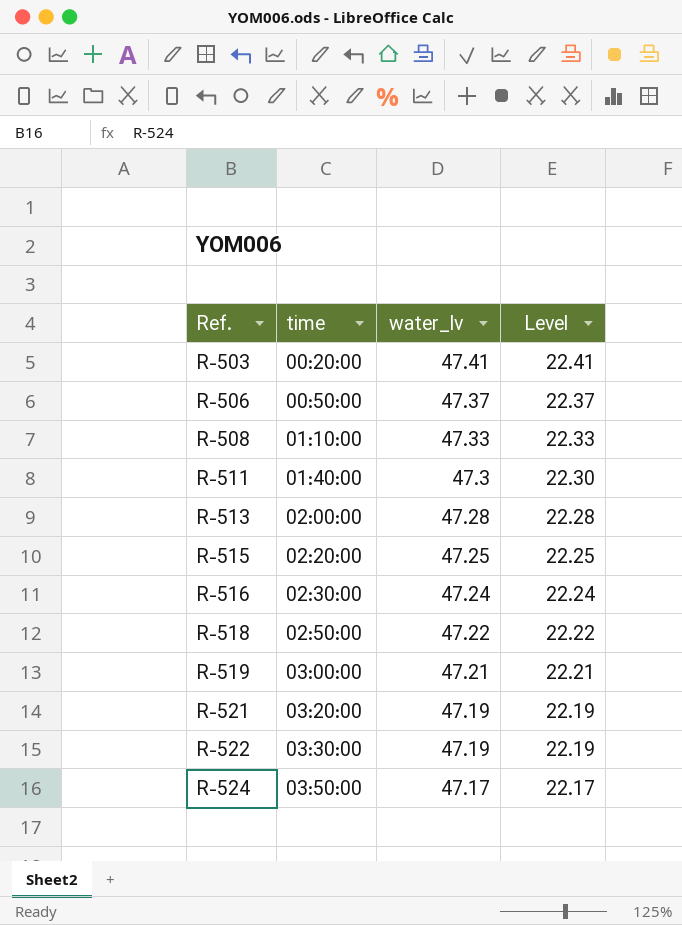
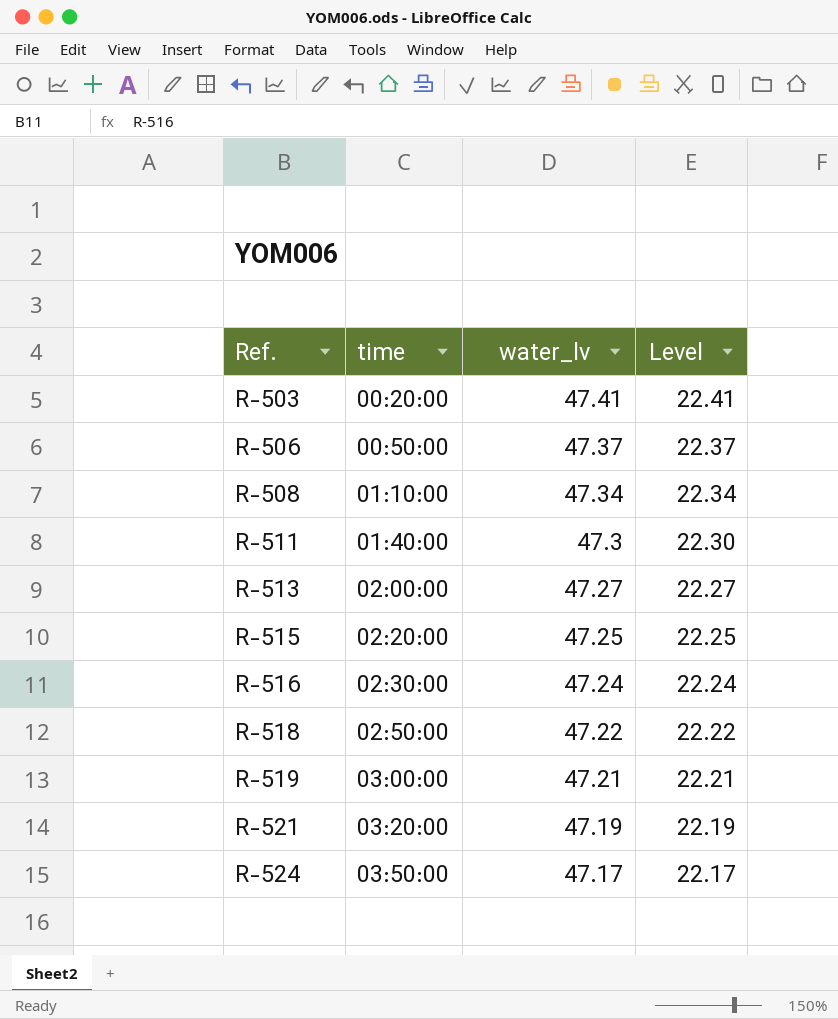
row R-522: 03:30:00 | 47.19 | 22.19 -> none
R-508 | water_lv: 47.33 -> 47.34
R-508 | Level: 22.33 -> 22.34
R-513 | water_lv: 47.28 -> 47.27
R-513 | Level: 22.28 -> 22.27

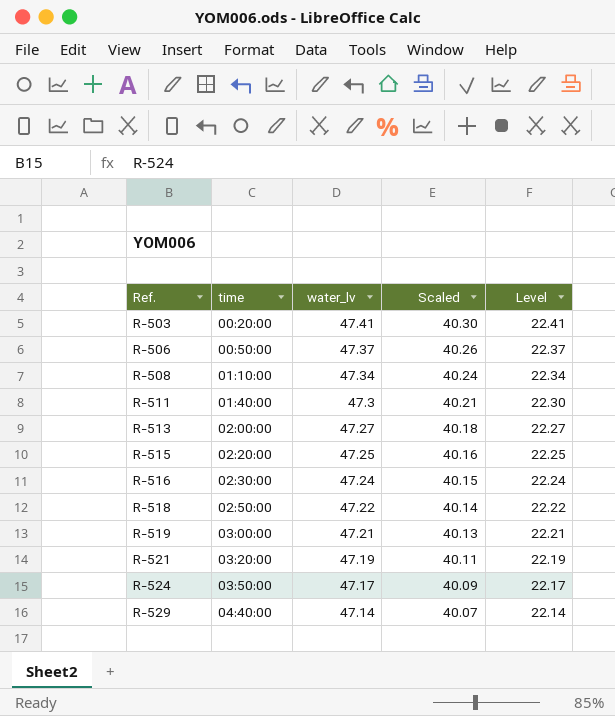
column Scaled | formula: none -> [water_lv] * 0.85
row R-529: none -> 04:40:00 | 47.14 | 40.07 | 22.14

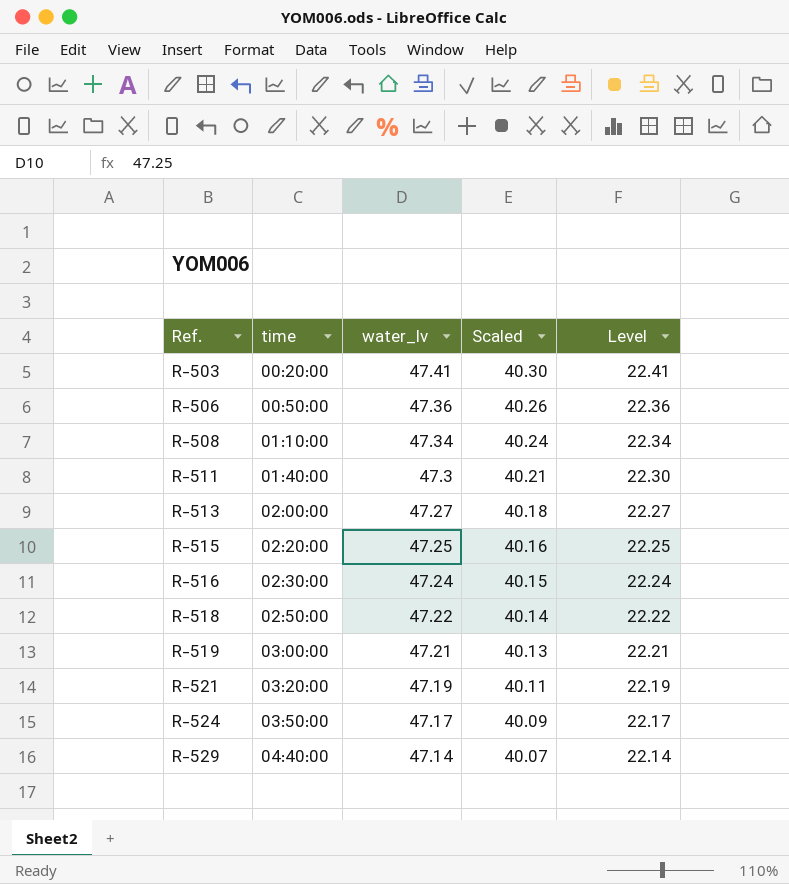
R-506 | water_lv: 47.37 -> 47.36
R-506 | Level: 22.37 -> 22.36

